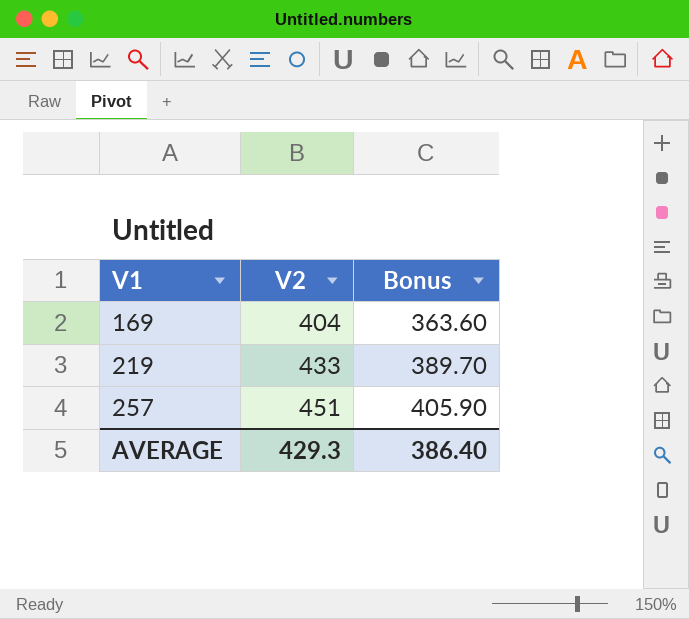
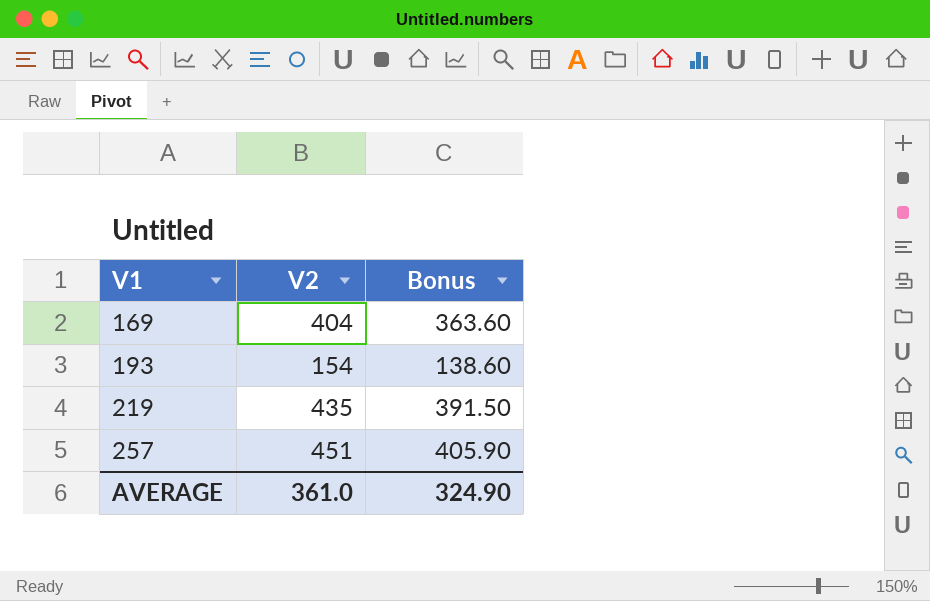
row 193: none -> 154 | 138.60
219 | V2: 433 -> 435
219 | Bonus: 389.70 -> 391.50
AVERAGE | V2: 429.3 -> 361.0
AVERAGE | Bonus: 386.40 -> 324.90

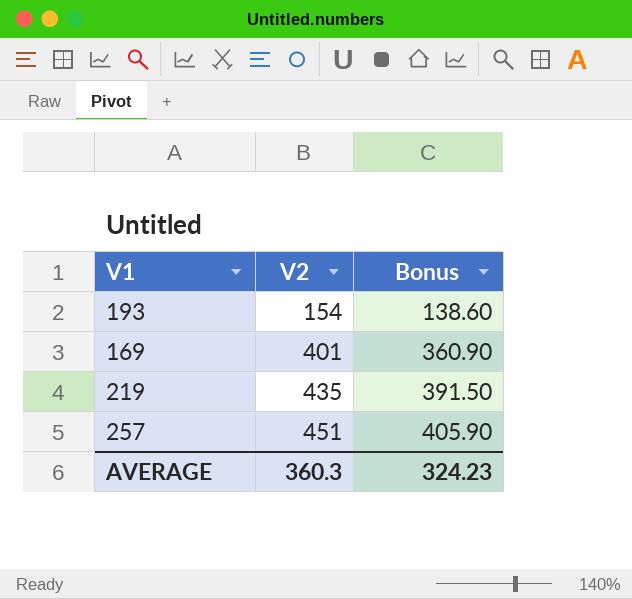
row order: V1 ascending -> V2 ascending
169 | V2: 404 -> 401
169 | Bonus: 363.60 -> 360.90
AVERAGE | V2: 361.0 -> 360.3
AVERAGE | Bonus: 324.90 -> 324.23

